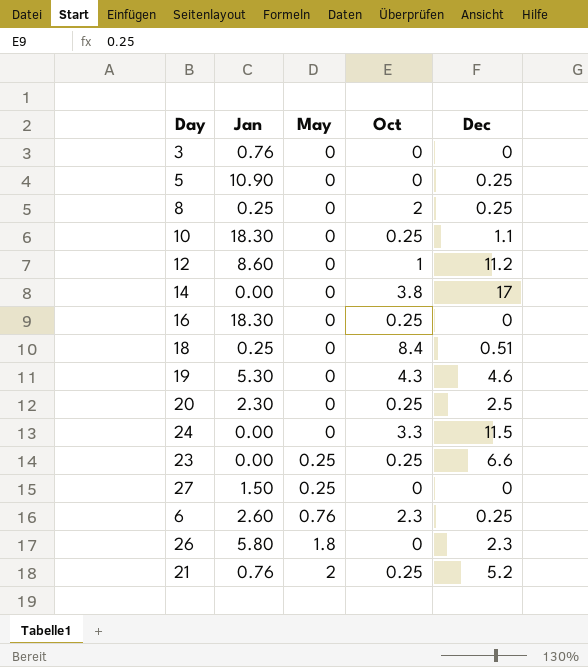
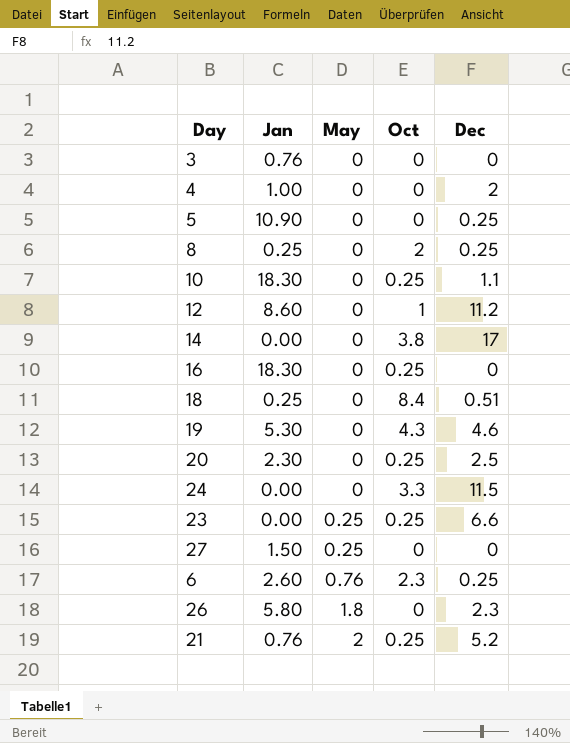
row 4: none -> 1.00 | 0 | 0 | 2

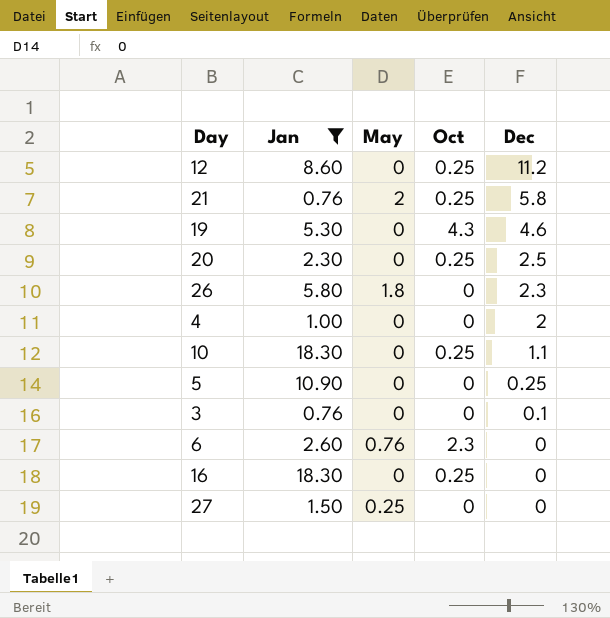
filter: none -> Jan >= 0.76
row order: May ascending -> Dec descending
12 | Oct: 1 -> 0.25
21 | Dec: 5.2 -> 5.8
3 | Dec: 0 -> 0.1
6 | Dec: 0.25 -> 0

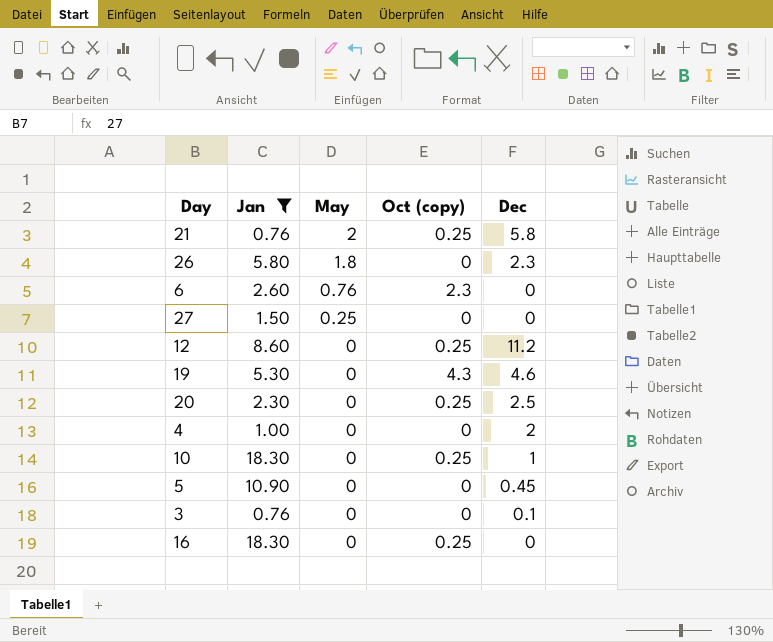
row order: Dec descending -> May descending
column name: Oct -> Oct (copy)
10 | Dec: 1.1 -> 1
5 | Dec: 0.25 -> 0.45

